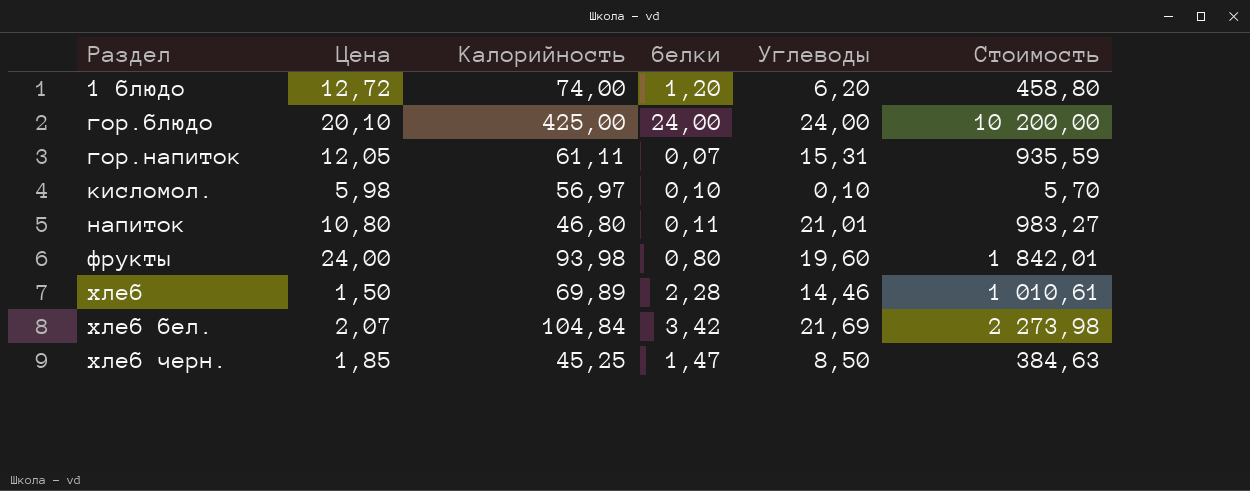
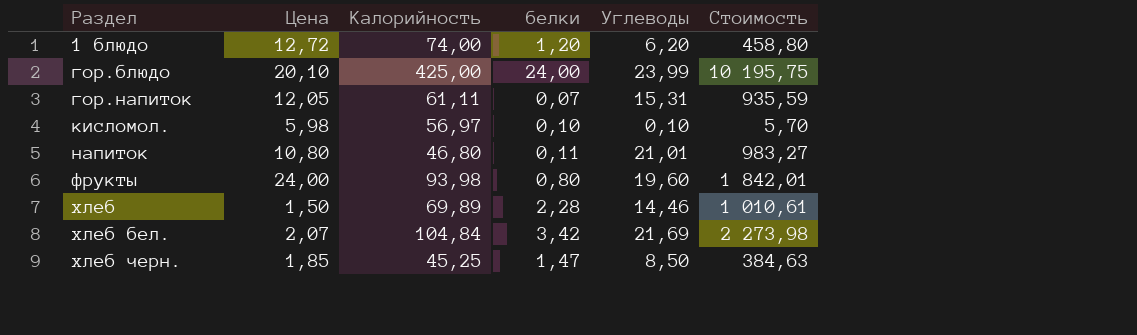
гор.блюдо | Углеводы: 24,00 -> 23,99
гор.блюдо | Стоимость: 10 200,00 -> 10 195,75

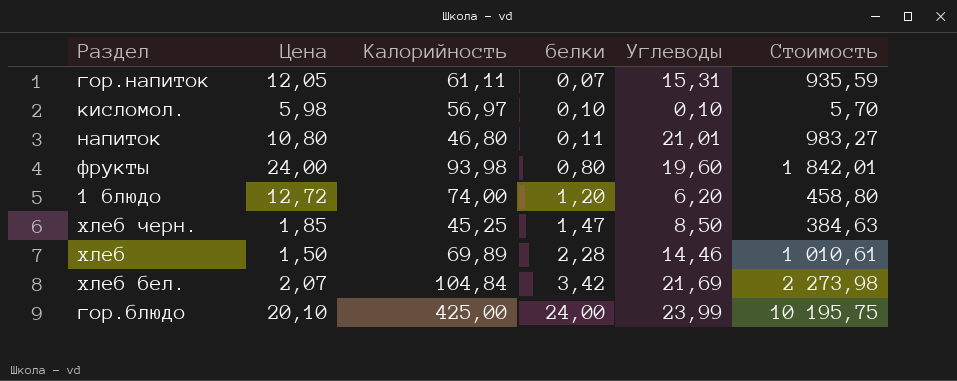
row order: Раздел ascending -> белки ascending

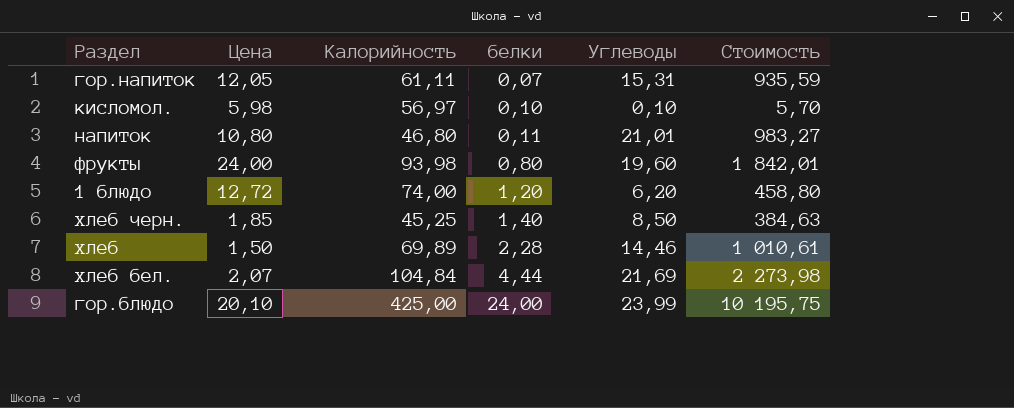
хлеб черн. | белки: 1,47 -> 1,40
хлеб бел. | белки: 3,42 -> 4,44

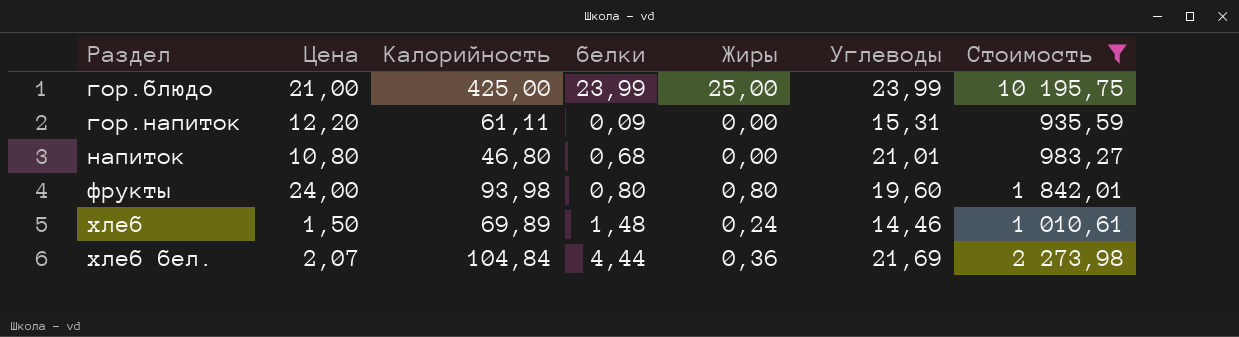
filter: none -> Стоимость >= 935,59
row order: белки ascending -> Раздел ascending
column Жиры | position: none -> 5
гор.блюдо | Цена: 20,10 -> 21,00
гор.блюдо | белки: 24,00 -> 23,99
гор.напиток | Цена: 12,05 -> 12,20
гор.напиток | белки: 0,07 -> 0,09
напиток | белки: 0,11 -> 0,68
хлеб | белки: 2,28 -> 1,48

